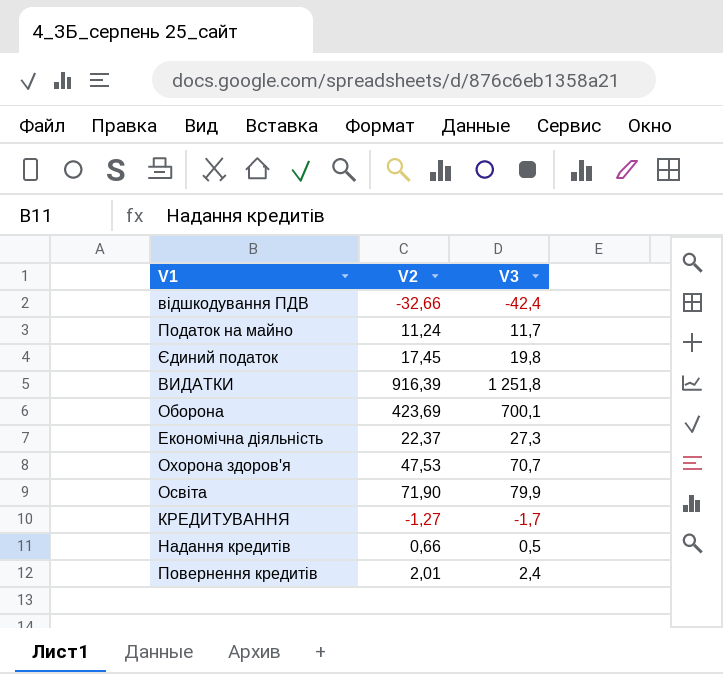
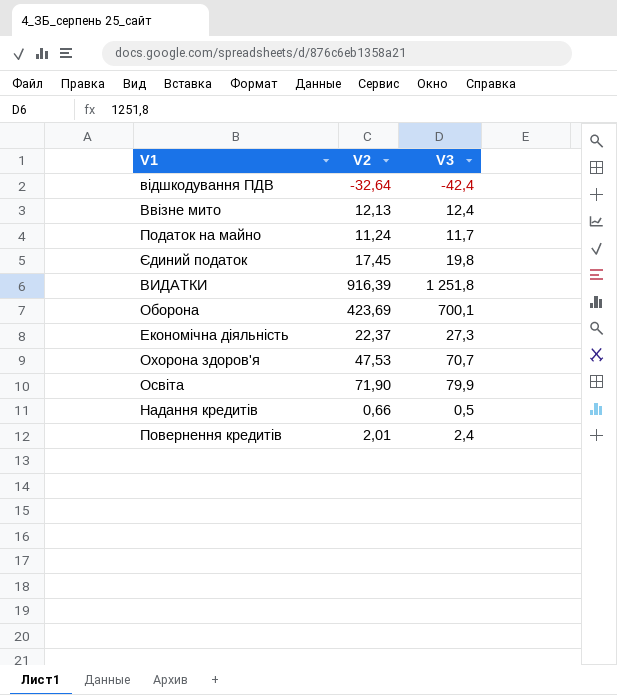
row КРЕДИТУВАННЯ: -1,27 | -1,7 -> none
відшкодування ПДВ | V2: -32,66 -> -32,64
row Ввізне мито: none -> 12,13 | 12,4

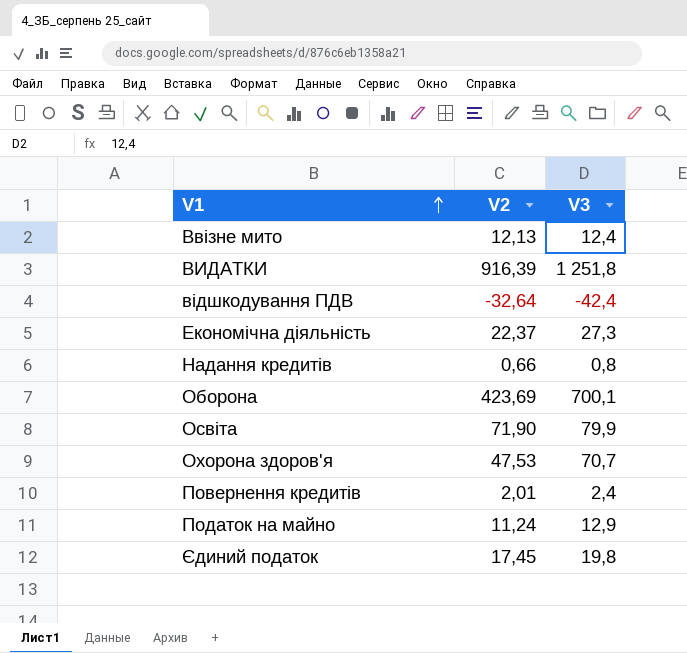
row order: none -> V1 ascending
Надання кредитів | V3: 0,5 -> 0,8
Податок на майно | V3: 11,7 -> 12,9

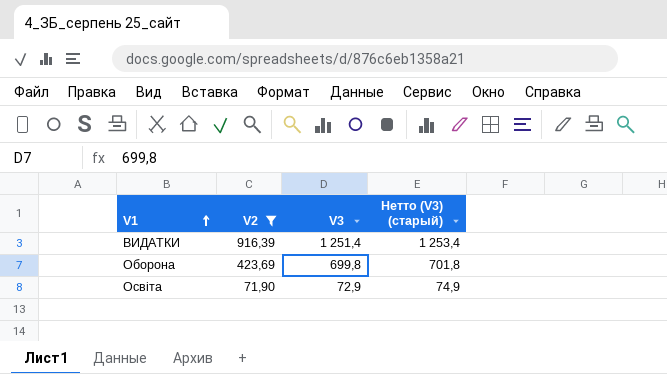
filter: none -> V2 >= 71,90
column Нетто (V3) (старый) | formula: none -> [V3] + 2
ВИДАТКИ | V3: 1 251,8 -> 1 251,4
Оборона | V3: 700,1 -> 699,8
Освіта | V3: 79,9 -> 72,9

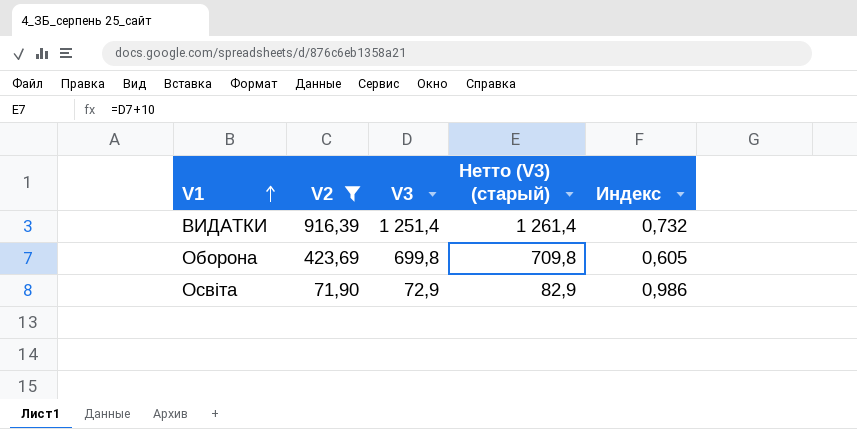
column Нетто (V3) (старый) | formula: [V3] + 2 -> [V3] + 10
column Индекс | formula: none -> [V2] / [V3]

